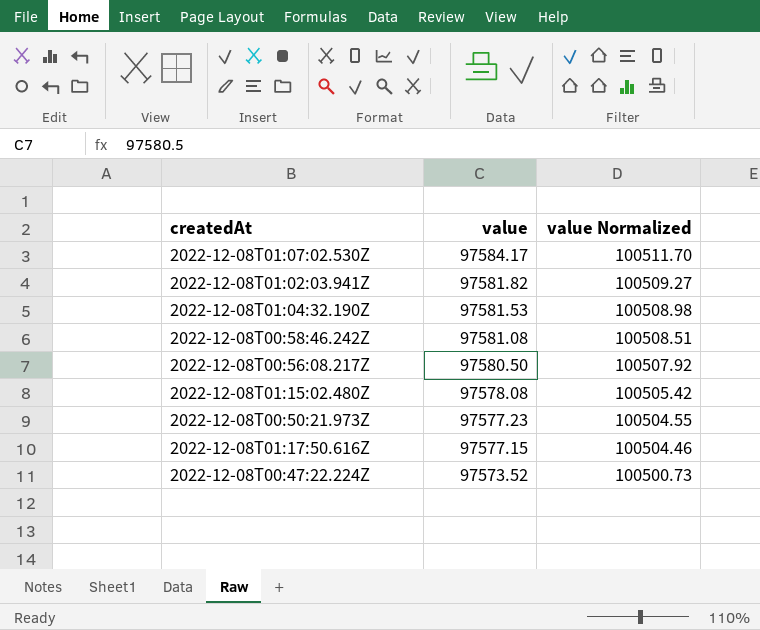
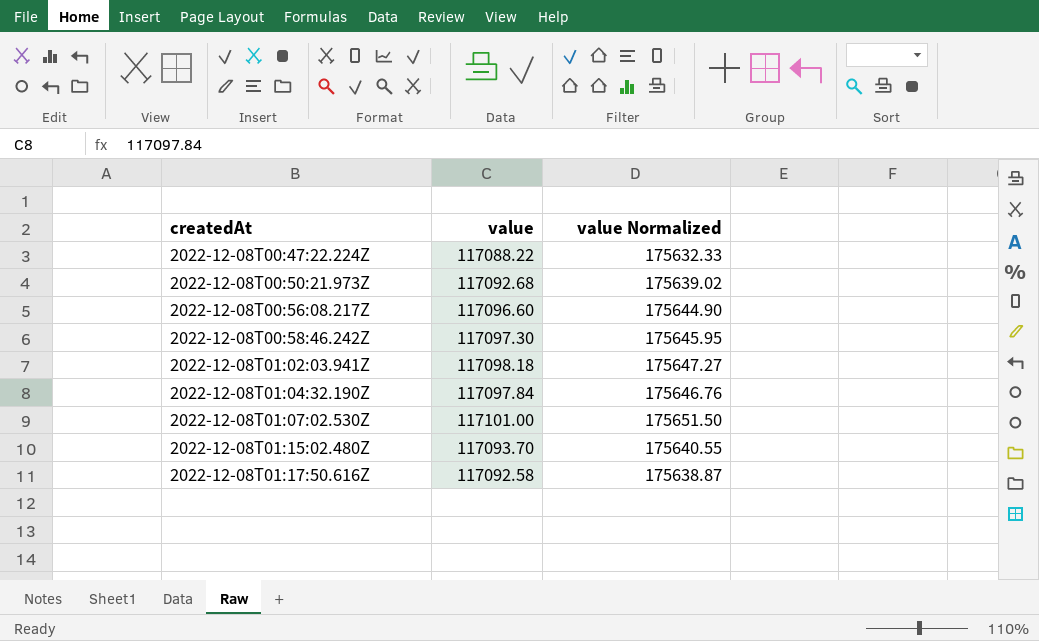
row order: value descending -> createdAt ascending
column value Normalized | formula: [value] * 1.03 -> [value] * 1.5
2022-12-08T00:47:22.224Z | value: 97573.52 -> 117088.22
2022-12-08T00:50:21.973Z | value: 97577.23 -> 117092.68
2022-12-08T00:56:08.217Z | value: 97580.50 -> 117096.60
2022-12-08T00:58:46.242Z | value: 97581.08 -> 117097.30
2022-12-08T01:02:03.941Z | value: 97581.82 -> 117098.18
2022-12-08T01:04:32.190Z | value: 97581.53 -> 117097.84
2022-12-08T01:07:02.530Z | value: 97584.17 -> 117101.00
2022-12-08T01:15:02.480Z | value: 97578.08 -> 117093.70
2022-12-08T01:17:50.616Z | value: 97577.15 -> 117092.58

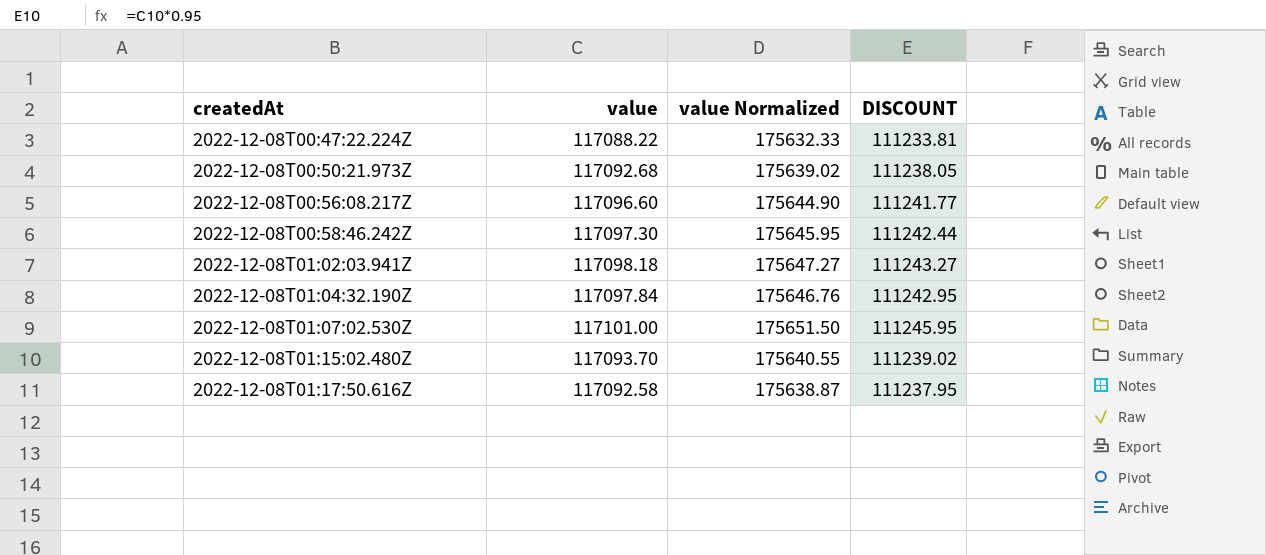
column DISCOUNT | formula: none -> [value] * 0.95

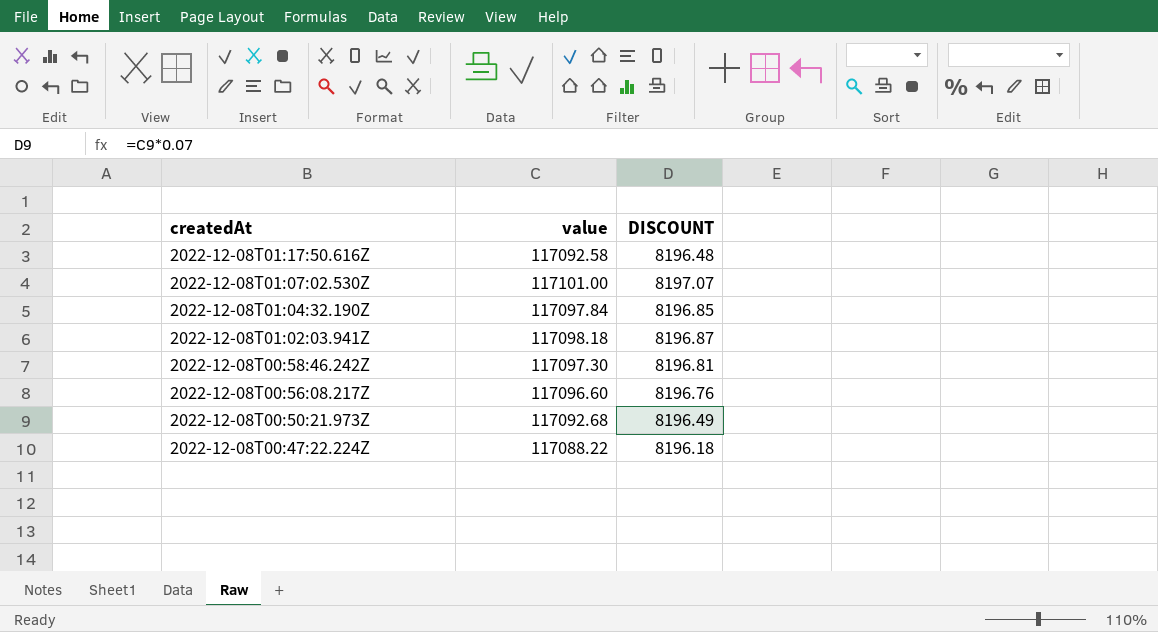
row order: createdAt ascending -> createdAt descending
column value Normalized | formula: [value] * 1.5 -> none
column DISCOUNT | formula: [value] * 0.95 -> [value] * 0.07
row 2022-12-08T01:15:02.480Z: 117093.70 | 175640.55 | 111239.02 -> none

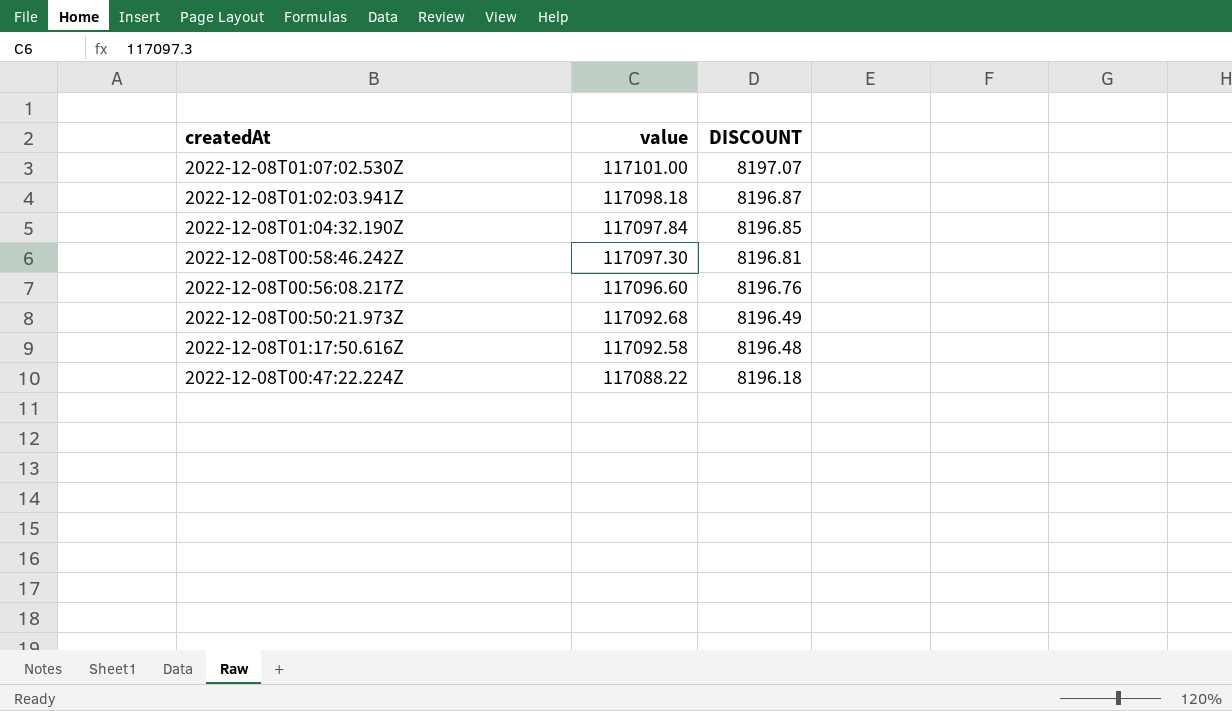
row order: createdAt descending -> value descending

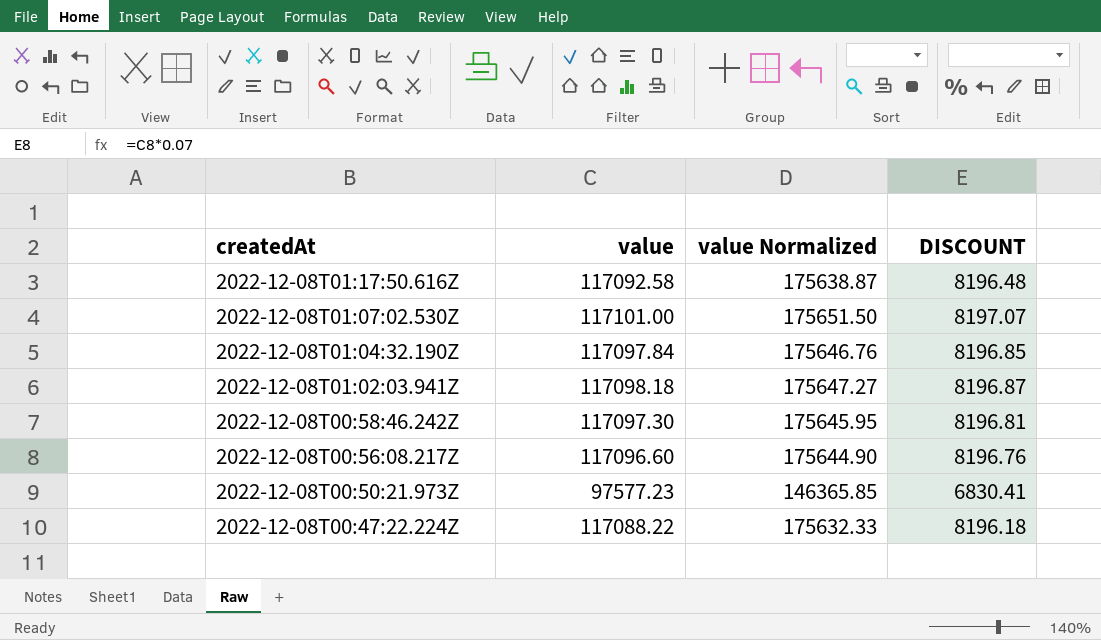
row order: value descending -> createdAt descending
column value Normalized | formula: none -> [value] * 1.5
2022-12-08T00:50:21.973Z | value: 117092.68 -> 97577.23
2022-12-08T00:50:21.973Z | DISCOUNT: 8196.49 -> 6830.41

